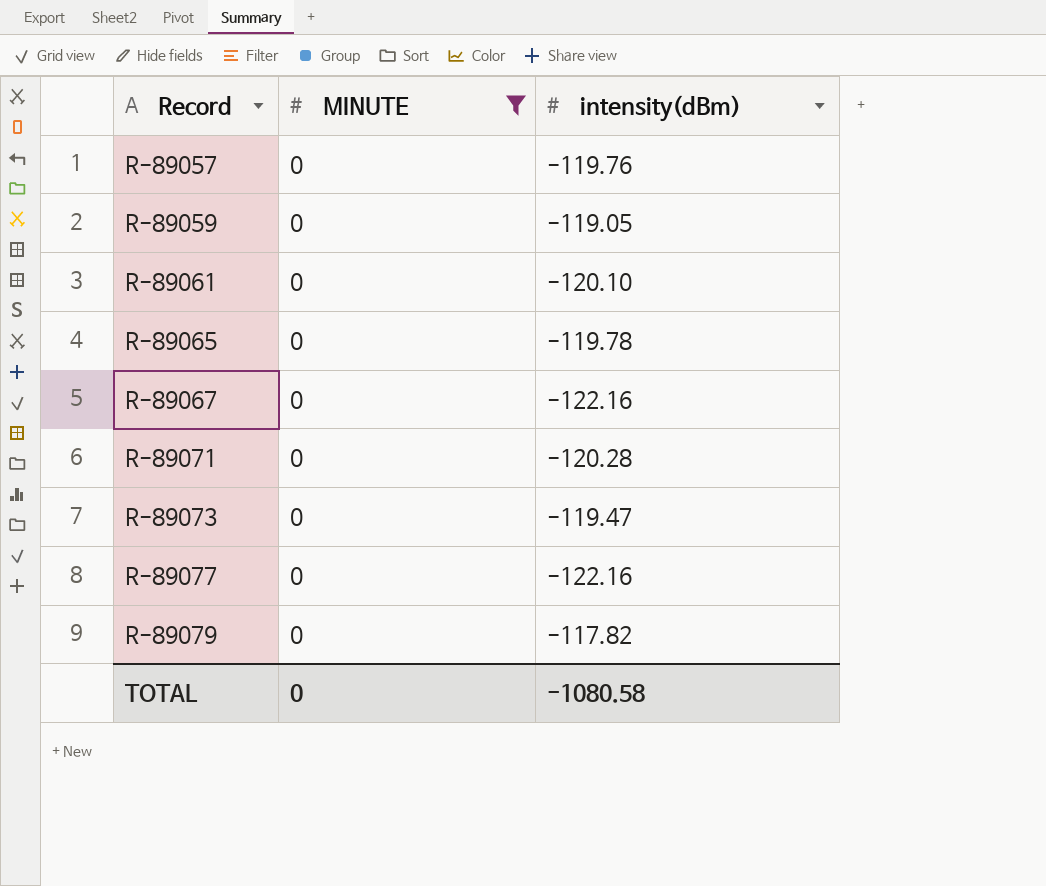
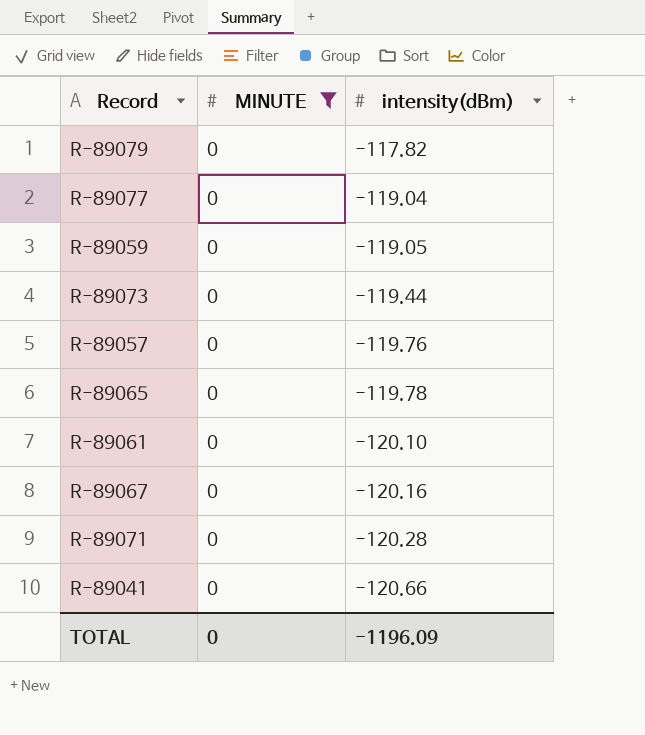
row order: Record ascending -> intensity(dBm) descending
R-89077 | intensity(dBm): -122.16 -> -119.04
R-89073 | intensity(dBm): -119.47 -> -119.44
R-89067 | intensity(dBm): -122.16 -> -120.16
row R-89041: none -> 0 | -120.66
TOTAL | intensity(dBm): -1080.58 -> -1196.09

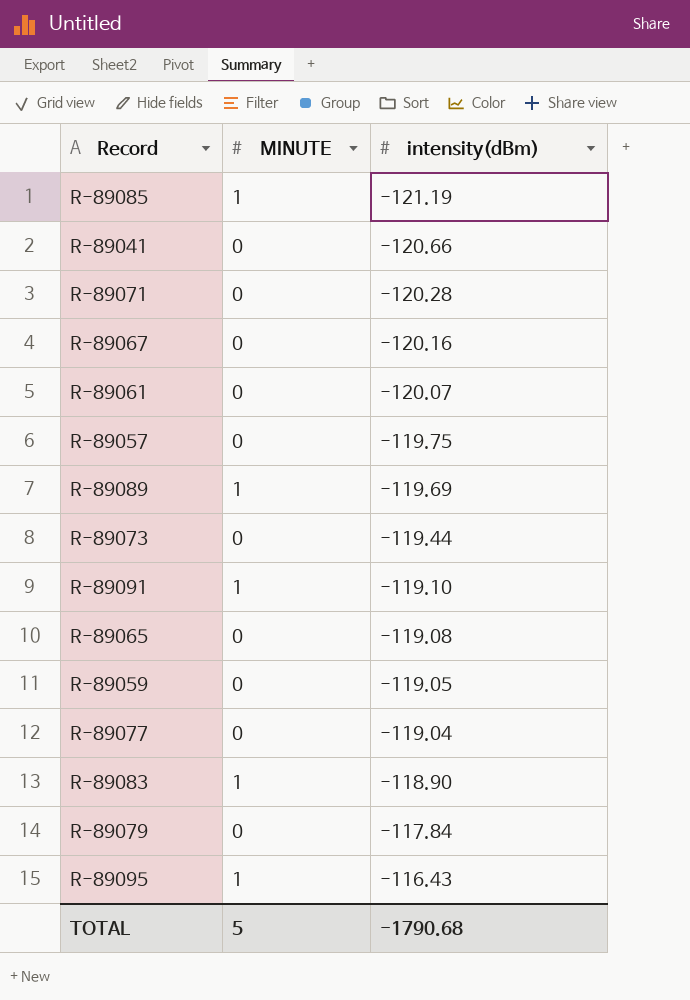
filter: MINUTE = 0 -> none
row order: intensity(dBm) descending -> intensity(dBm) ascending
R-89061 | intensity(dBm): -120.10 -> -120.07
R-89057 | intensity(dBm): -119.76 -> -119.75
R-89065 | intensity(dBm): -119.78 -> -119.08
R-89079 | intensity(dBm): -117.82 -> -117.84
TOTAL | MINUTE: 0 -> 5
TOTAL | intensity(dBm): -1196.09 -> -1790.68

